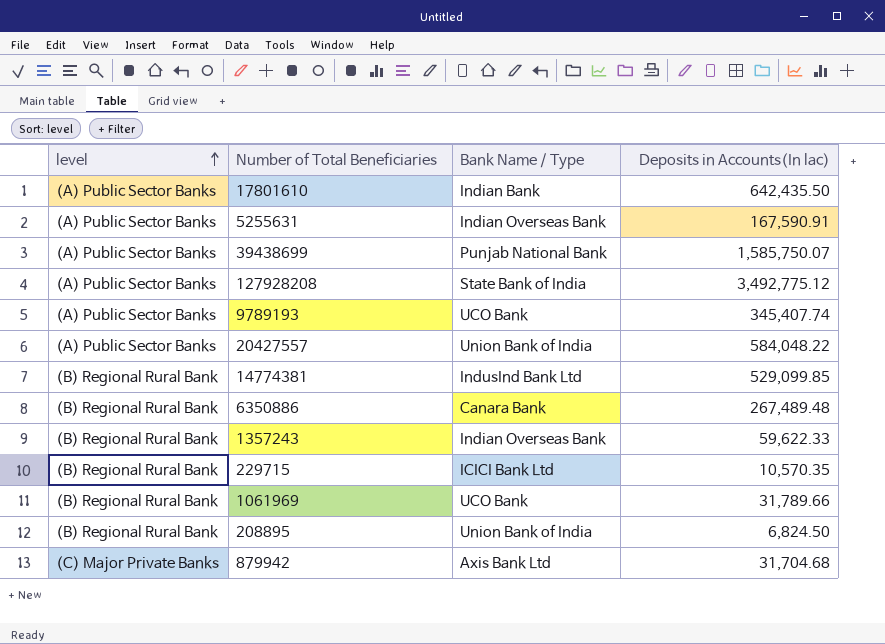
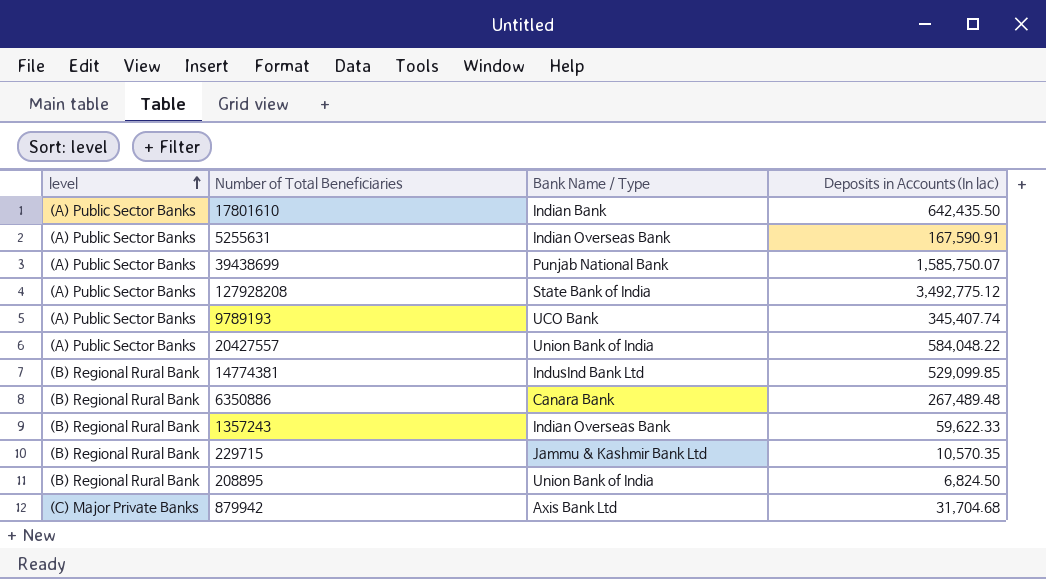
row 1061969: (B) Regional Rural Bank | UCO Bank | 31,789.66 -> none
229715 | Bank Name / Type: ICICI Bank Ltd -> Jammu & Kashmir Bank Ltd

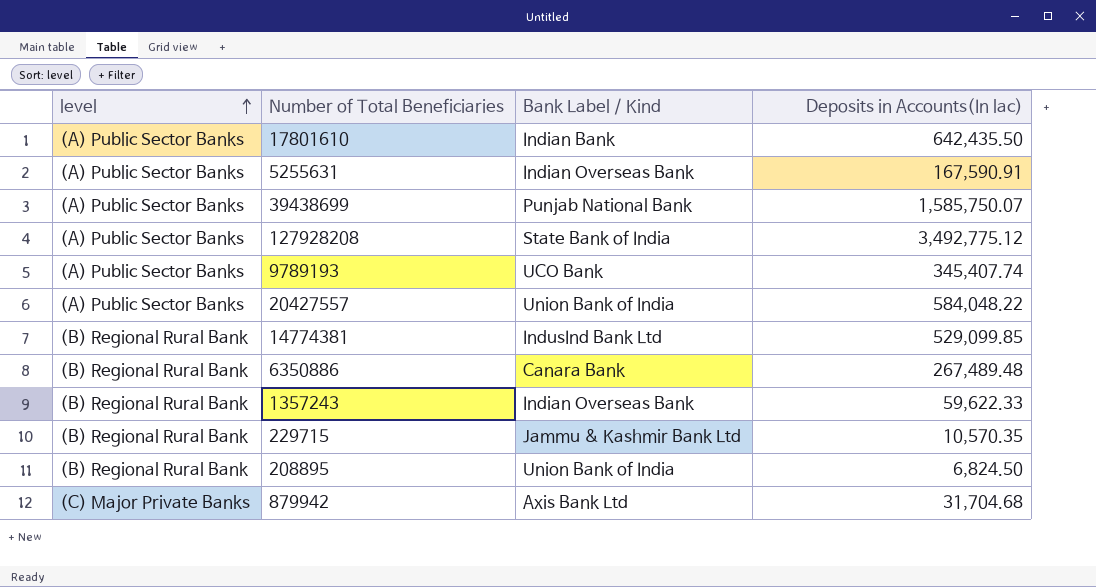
column name: Bank Name / Type -> Bank Label / Kind

